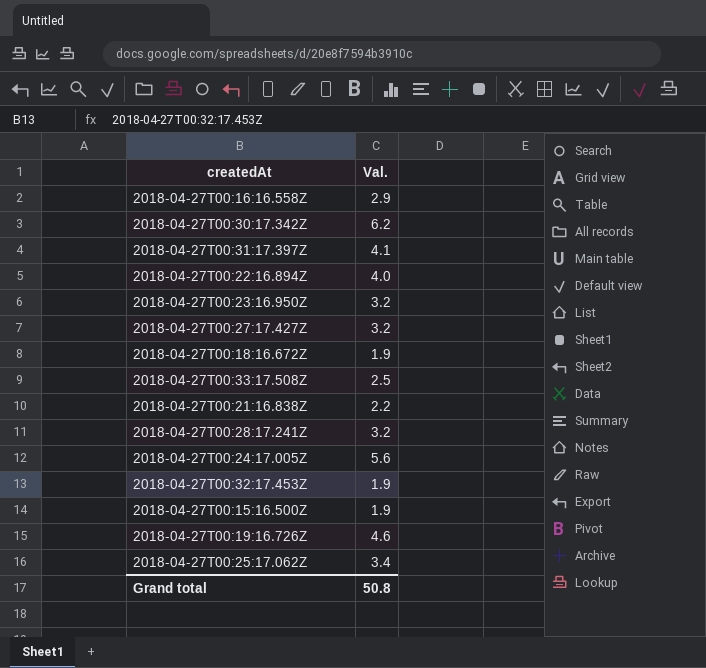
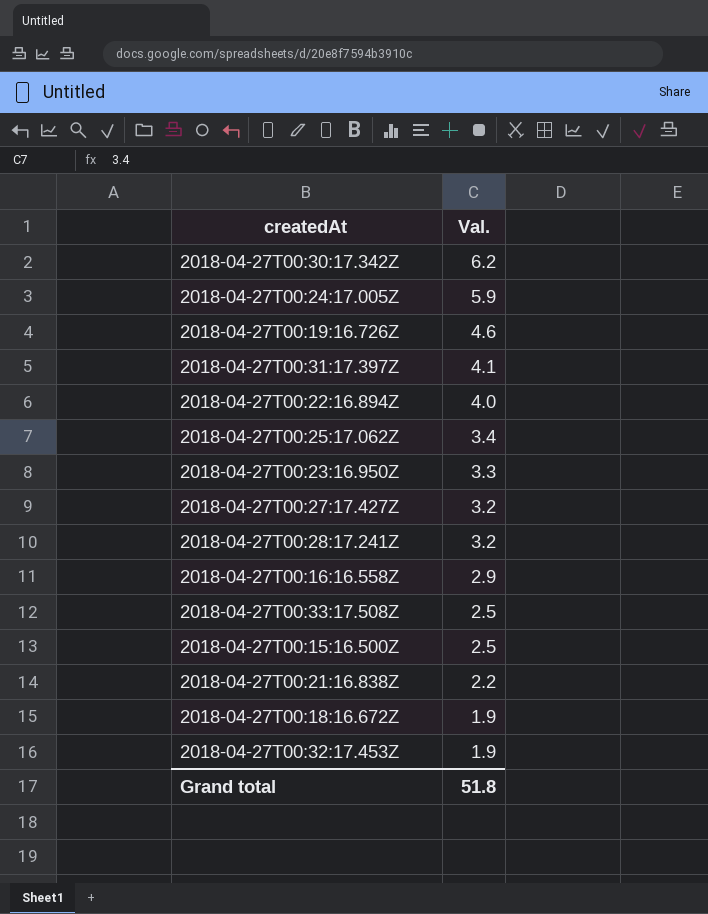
row order: none -> Val. descending
2018-04-27T00:24:17.005Z | Val.: 5.6 -> 5.9
2018-04-27T00:23:16.950Z | Val.: 3.2 -> 3.3
2018-04-27T00:15:16.500Z | Val.: 1.9 -> 2.5
Grand total | Val.: 50.8 -> 51.8

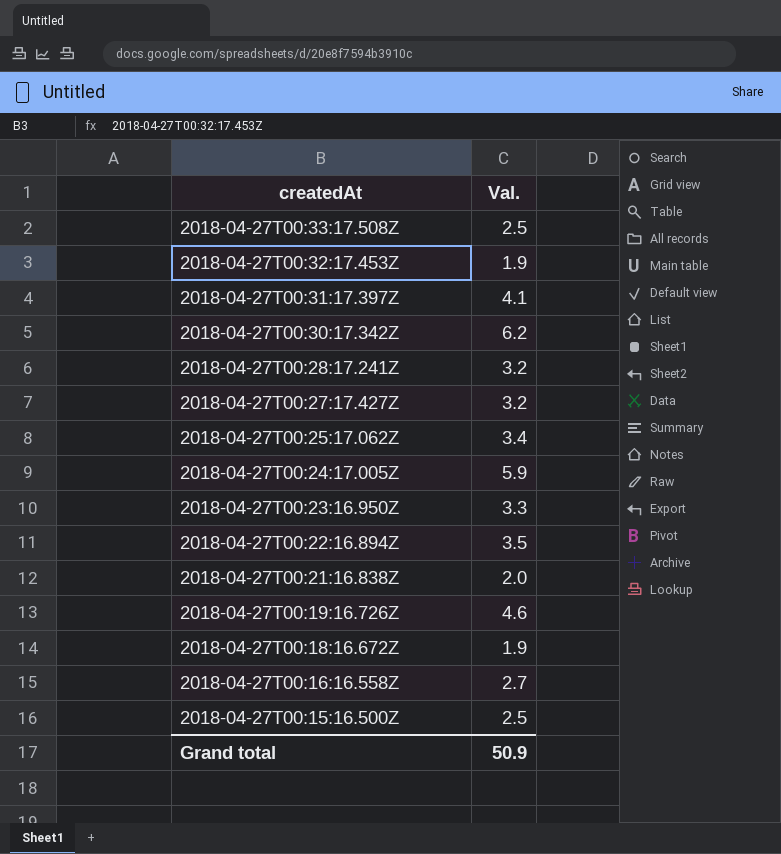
row order: Val. descending -> createdAt descending
2018-04-27T00:22:16.894Z | Val.: 4.0 -> 3.5
2018-04-27T00:21:16.838Z | Val.: 2.2 -> 2.0
2018-04-27T00:16:16.558Z | Val.: 2.9 -> 2.7
Grand total | Val.: 51.8 -> 50.9

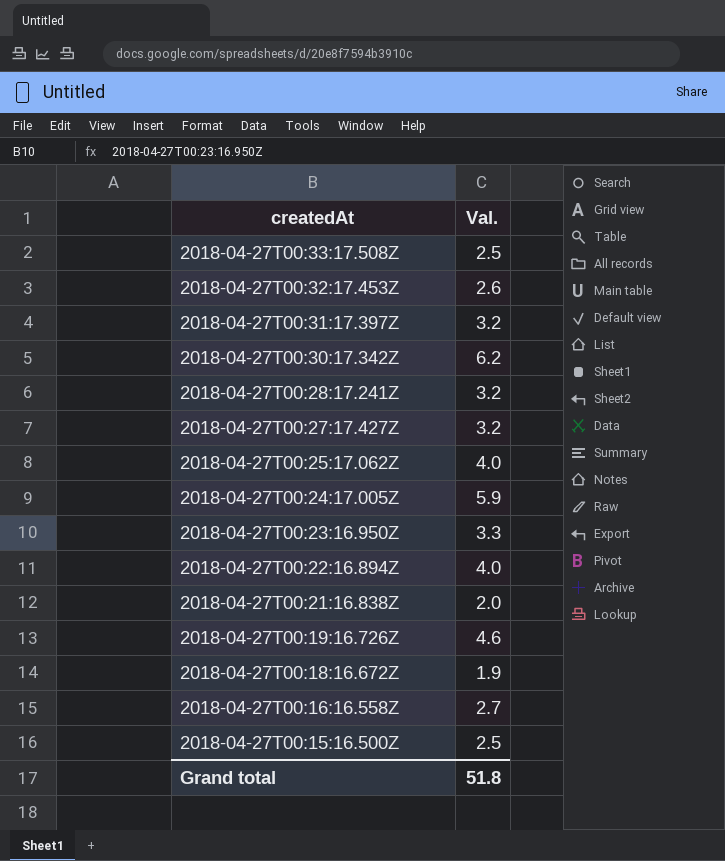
2018-04-27T00:32:17.453Z | Val.: 1.9 -> 2.6
2018-04-27T00:31:17.397Z | Val.: 4.1 -> 3.2
2018-04-27T00:25:17.062Z | Val.: 3.4 -> 4.0
2018-04-27T00:22:16.894Z | Val.: 3.5 -> 4.0
Grand total | Val.: 50.9 -> 51.8

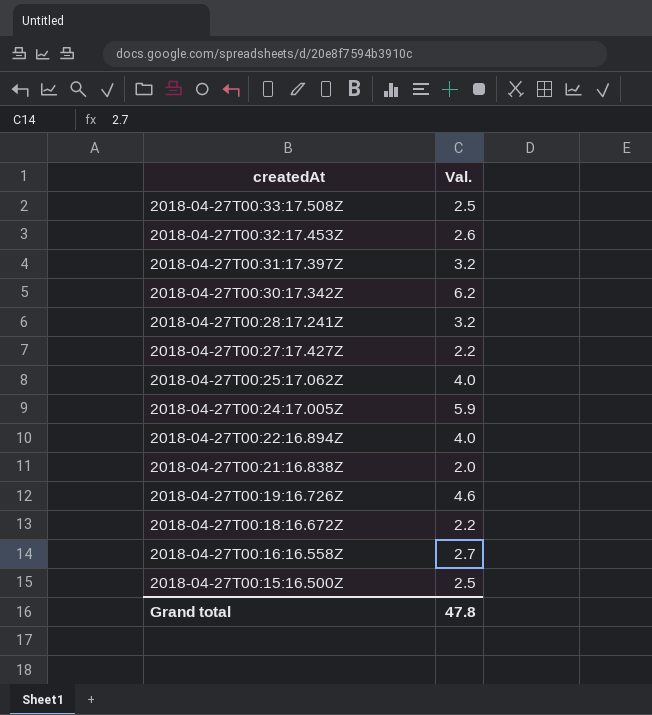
row 2018-04-27T00:23:16.950Z: 3.3 -> none
2018-04-27T00:27:17.427Z | Val.: 3.2 -> 2.2
2018-04-27T00:18:16.672Z | Val.: 1.9 -> 2.2
Grand total | Val.: 51.8 -> 47.8

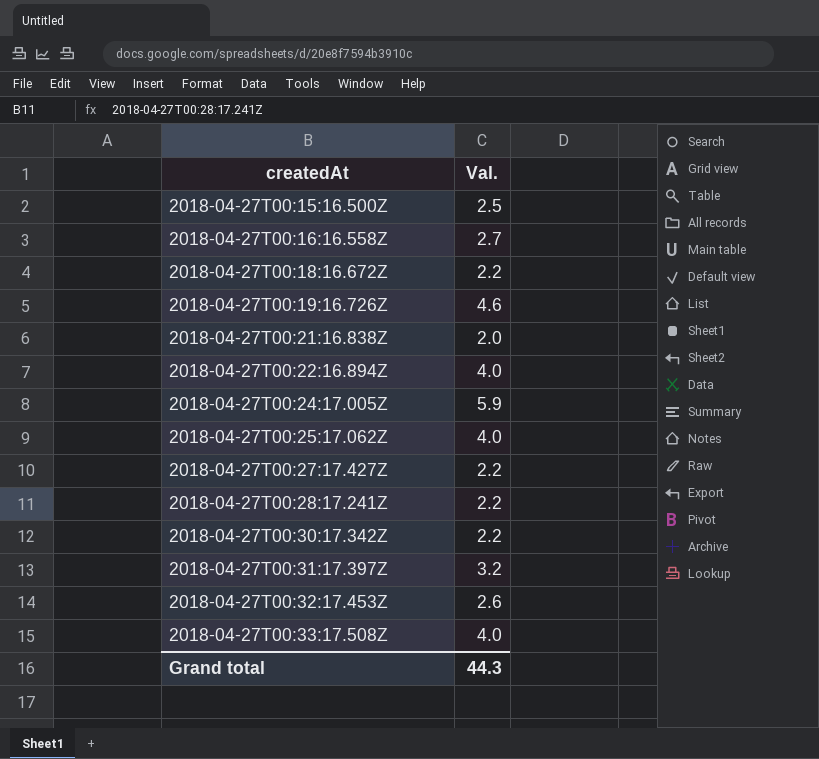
row order: createdAt descending -> createdAt ascending
2018-04-27T00:28:17.241Z | Val.: 3.2 -> 2.2
2018-04-27T00:30:17.342Z | Val.: 6.2 -> 2.2
2018-04-27T00:33:17.508Z | Val.: 2.5 -> 4.0
Grand total | Val.: 47.8 -> 44.3

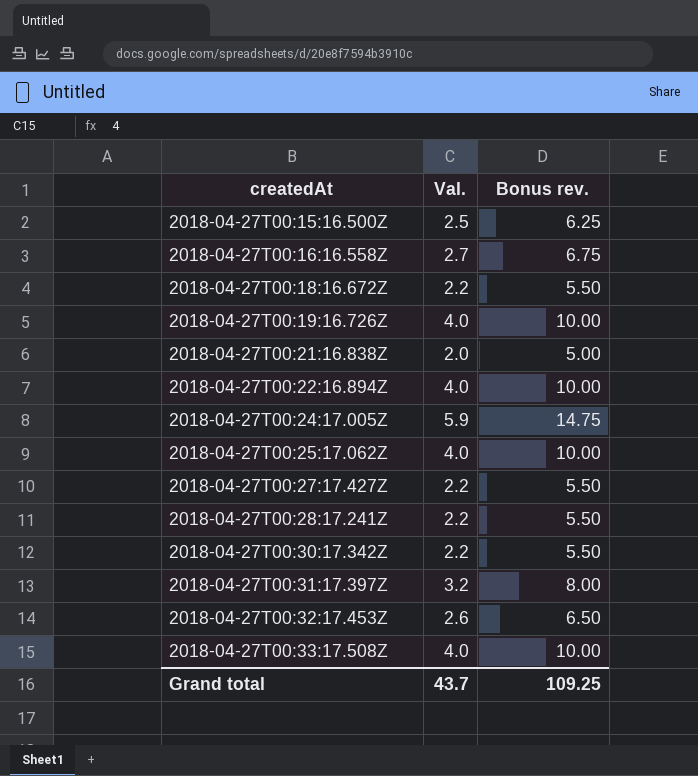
column Bonus rev. | formula: none -> [Val.] * 2.5
2018-04-27T00:19:16.726Z | Val.: 4.6 -> 4.0
Grand total | Val.: 44.3 -> 43.7

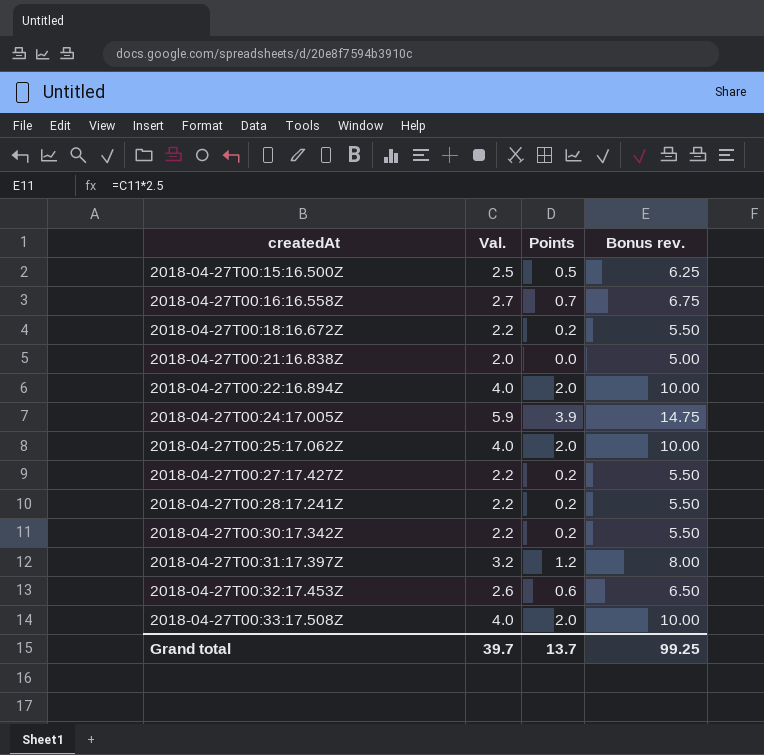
column Points | formula: none -> [Val.] - 2
row 2018-04-27T00:19:16.726Z: 4.0 | 10.00 -> none
Grand total | Val.: 43.7 -> 39.7
Grand total | Bonus rev.: 109.25 -> 99.25

